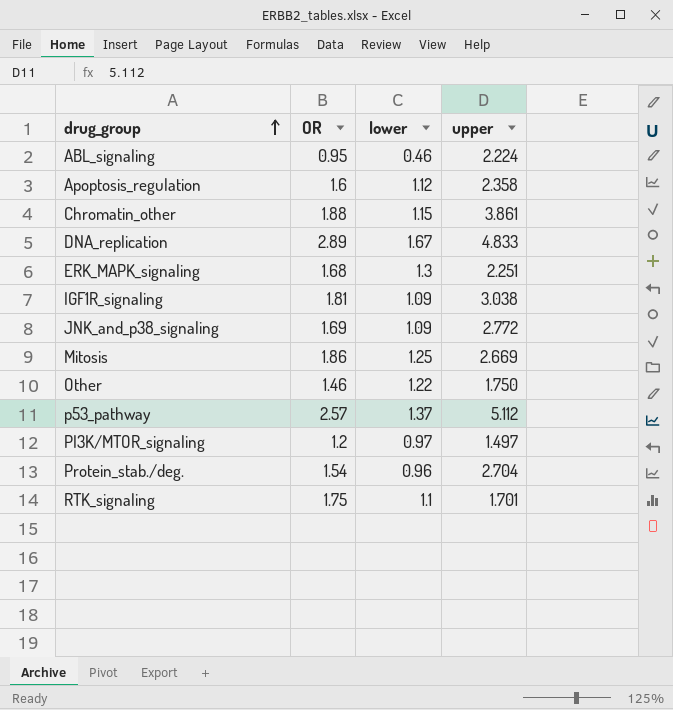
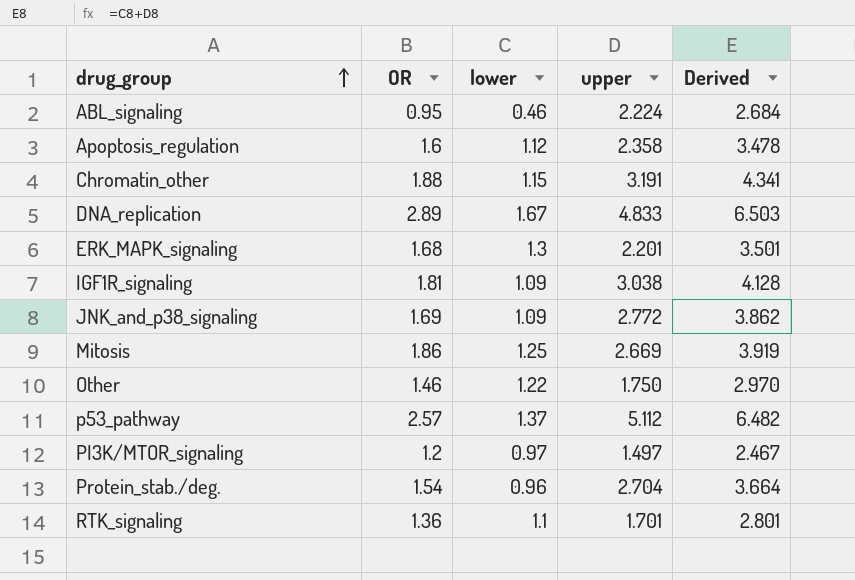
column Derived | formula: none -> [lower] + [upper]
Chromatin_other | upper: 3.861 -> 3.191
ERK_MAPK_signaling | upper: 2.251 -> 2.201
RTK_signaling | OR: 1.75 -> 1.36

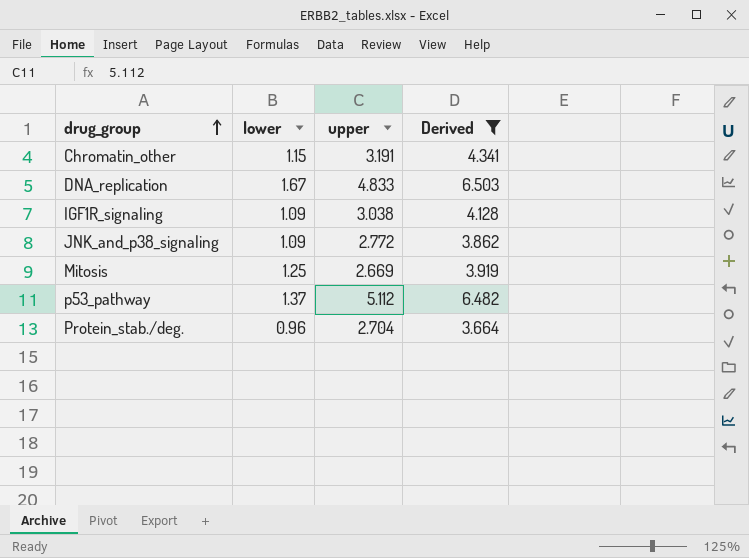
filter: none -> Derived >= 3.664
column OR | position: 2 -> none

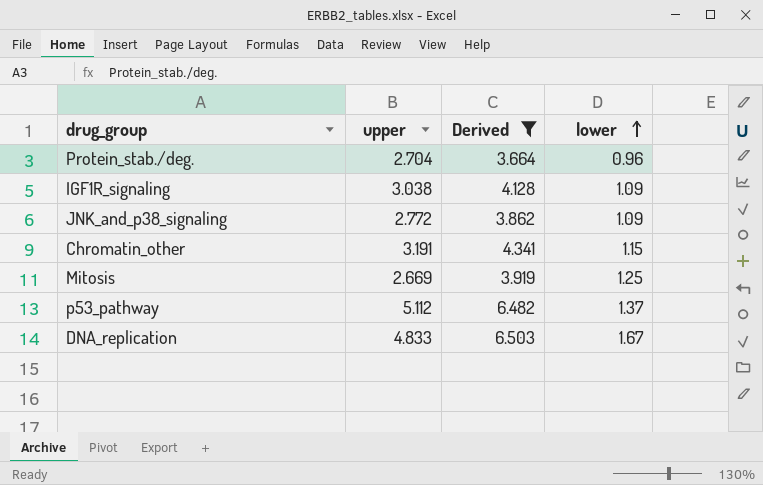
row order: drug_group ascending -> lower ascending
column lower | position: 2 -> 4

